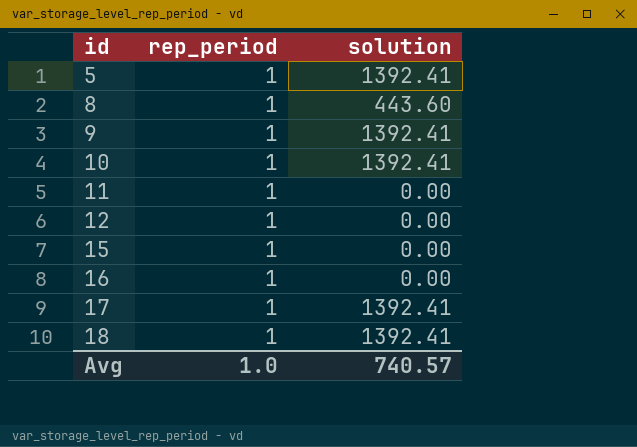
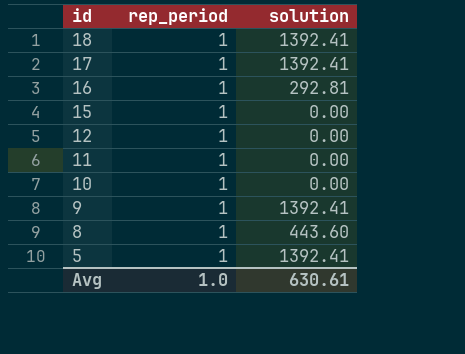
row order: id ascending -> id descending
16 | solution: 0.00 -> 292.81
10 | solution: 1392.41 -> 0.00
Avg | solution: 740.57 -> 630.61

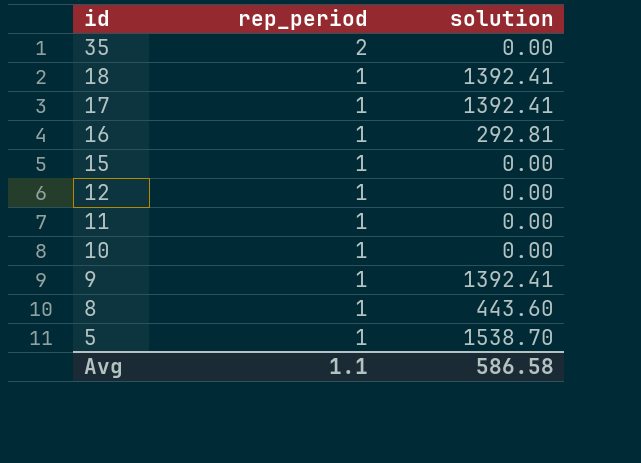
row 35: none -> 2 | 0.00
5 | solution: 1392.41 -> 1538.70
Avg | rep_period: 1.0 -> 1.1
Avg | solution: 630.61 -> 586.58

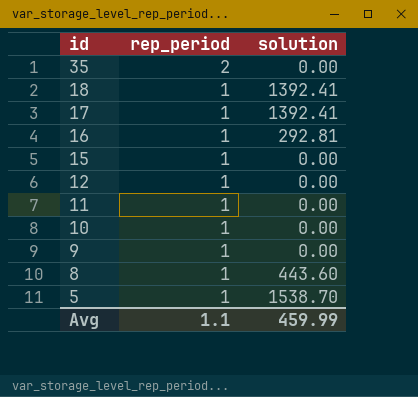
9 | solution: 1392.41 -> 0.00
Avg | solution: 586.58 -> 459.99

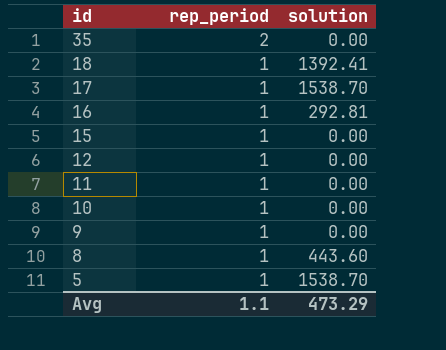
17 | solution: 1392.41 -> 1538.70
Avg | solution: 459.99 -> 473.29

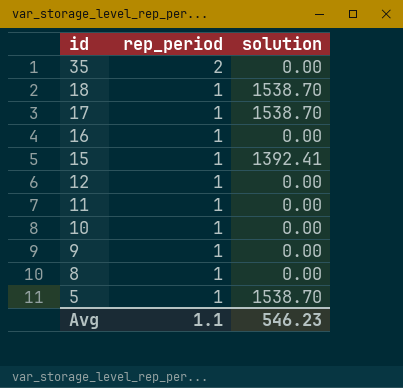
18 | solution: 1392.41 -> 1538.70
16 | solution: 292.81 -> 0.00
15 | solution: 0.00 -> 1392.41
8 | solution: 443.60 -> 0.00
Avg | solution: 473.29 -> 546.23

